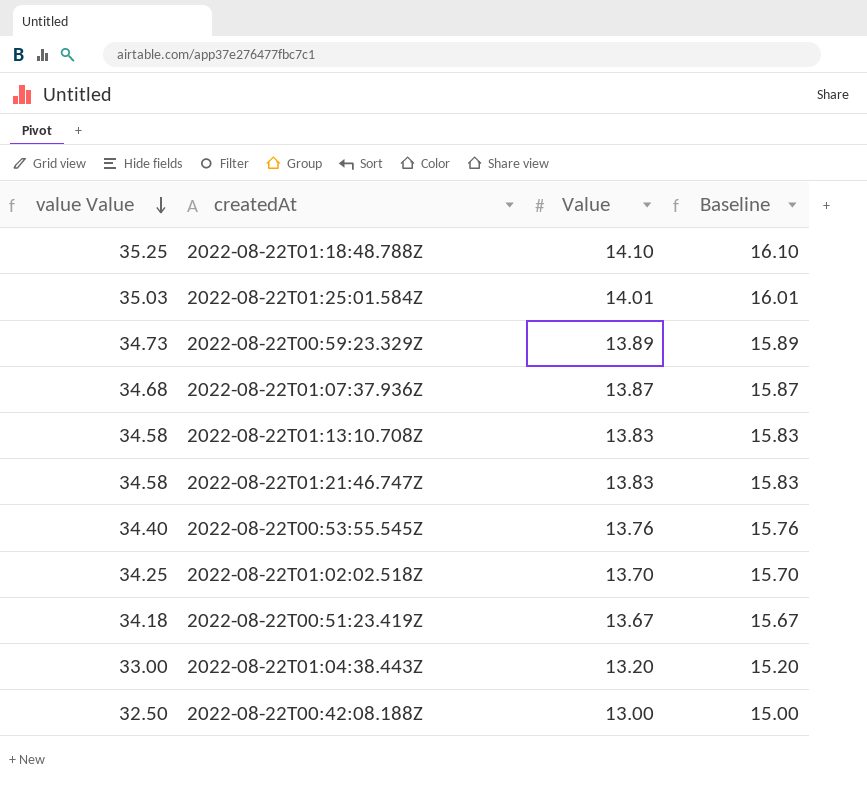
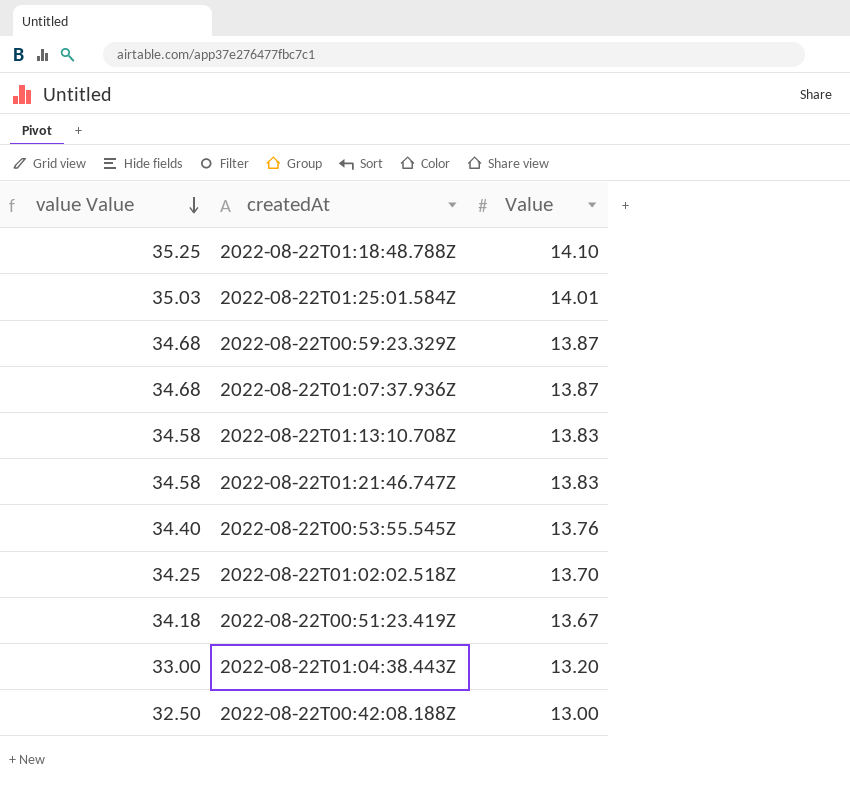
column Baseline | formula: [Value] + 2 -> none
2022-08-22T00:59:23.329Z | value Value: 34.73 -> 34.68
2022-08-22T00:59:23.329Z | Value: 13.89 -> 13.87

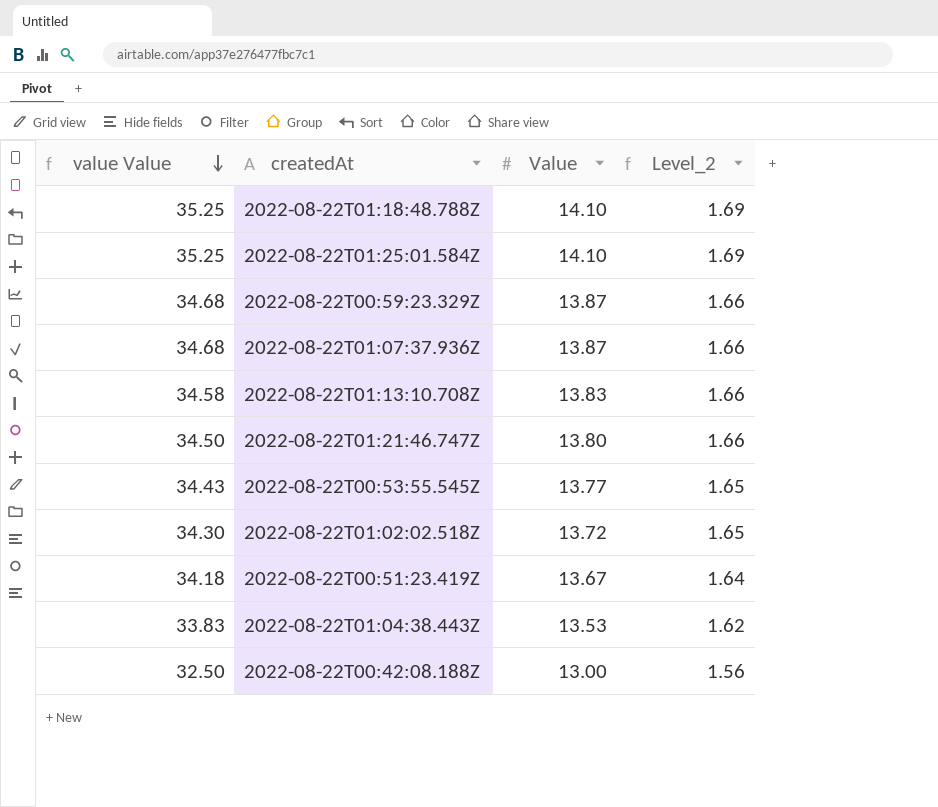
column Level_2 | formula: none -> [Value] * 0.12
2022-08-22T01:25:01.584Z | value Value: 35.03 -> 35.25
2022-08-22T01:25:01.584Z | Value: 14.01 -> 14.10
2022-08-22T01:21:46.747Z | value Value: 34.58 -> 34.50
2022-08-22T01:21:46.747Z | Value: 13.83 -> 13.80
2022-08-22T00:53:55.545Z | value Value: 34.40 -> 34.43
2022-08-22T00:53:55.545Z | Value: 13.76 -> 13.77
2022-08-22T01:02:02.518Z | value Value: 34.25 -> 34.30
2022-08-22T01:02:02.518Z | Value: 13.70 -> 13.72
2022-08-22T01:04:38.443Z | value Value: 33.00 -> 33.83
2022-08-22T01:04:38.443Z | Value: 13.20 -> 13.53

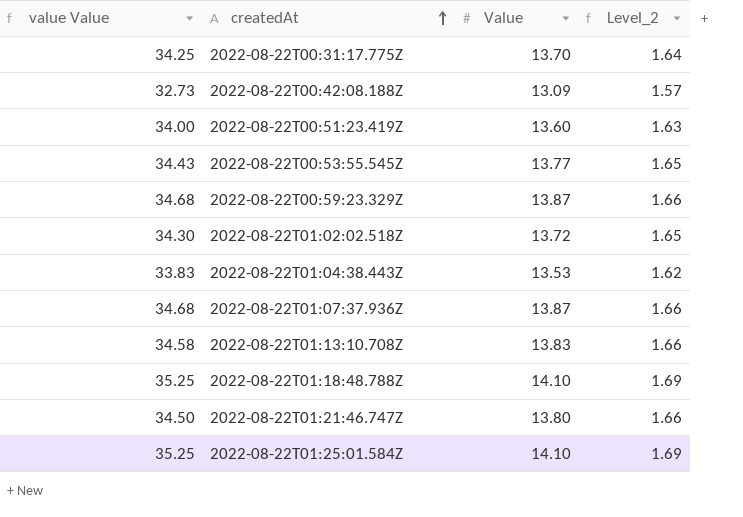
row order: value Value descending -> createdAt ascending
row 2022-08-22T00:31:17.775Z: none -> 34.25 | 13.70 | 1.64
2022-08-22T00:42:08.188Z | value Value: 32.50 -> 32.73
2022-08-22T00:42:08.188Z | Value: 13.00 -> 13.09
2022-08-22T00:42:08.188Z | Level_2: 1.56 -> 1.57
2022-08-22T00:51:23.419Z | value Value: 34.18 -> 34.00
2022-08-22T00:51:23.419Z | Value: 13.67 -> 13.60
2022-08-22T00:51:23.419Z | Level_2: 1.64 -> 1.63

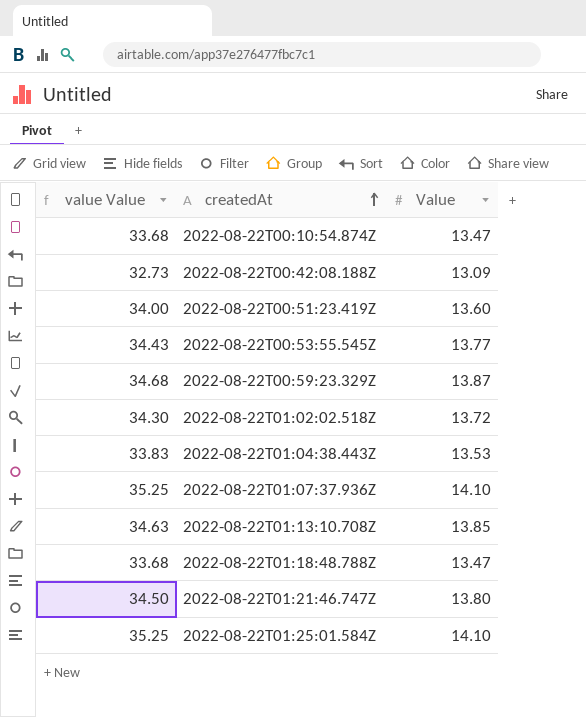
column Level_2 | formula: [Value] * 0.12 -> none
row 2022-08-22T00:31:17.775Z: 34.25 | 13.70 | 1.64 -> none
row 2022-08-22T00:10:54.874Z: none -> 33.68 | 13.47
2022-08-22T01:07:37.936Z | value Value: 34.68 -> 35.25
2022-08-22T01:07:37.936Z | Value: 13.87 -> 14.10
2022-08-22T01:13:10.708Z | value Value: 34.58 -> 34.63
2022-08-22T01:13:10.708Z | Value: 13.83 -> 13.85
2022-08-22T01:18:48.788Z | value Value: 35.25 -> 33.68
2022-08-22T01:18:48.788Z | Value: 14.10 -> 13.47

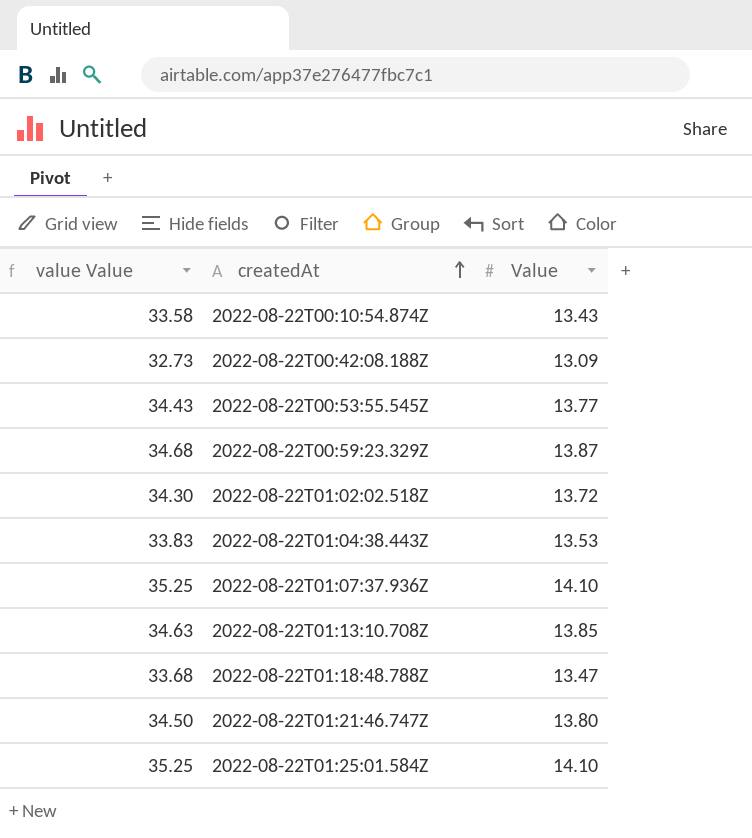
row 2022-08-22T00:51:23.419Z: 34.00 | 13.60 -> none
2022-08-22T00:10:54.874Z | value Value: 33.68 -> 33.58
2022-08-22T00:10:54.874Z | Value: 13.47 -> 13.43

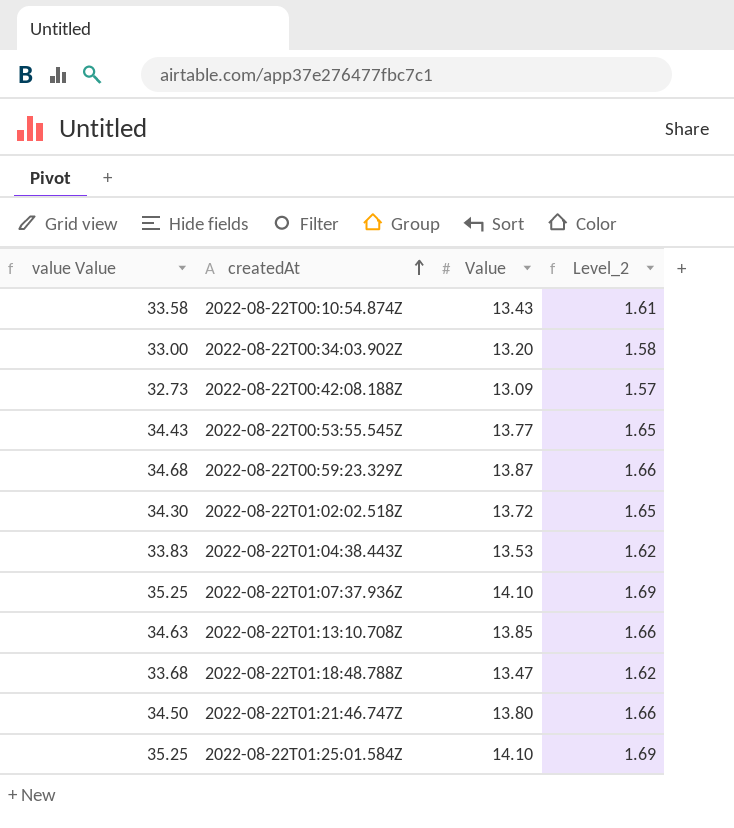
column Level_2 | formula: none -> [Value] * 0.12
row 2022-08-22T00:34:03.902Z: none -> 33.00 | 13.20 | 1.58

